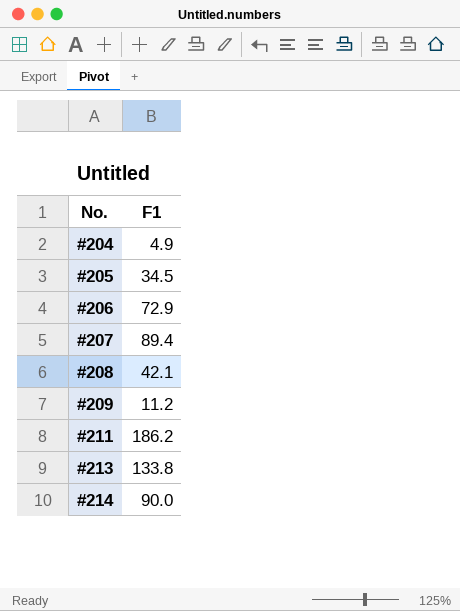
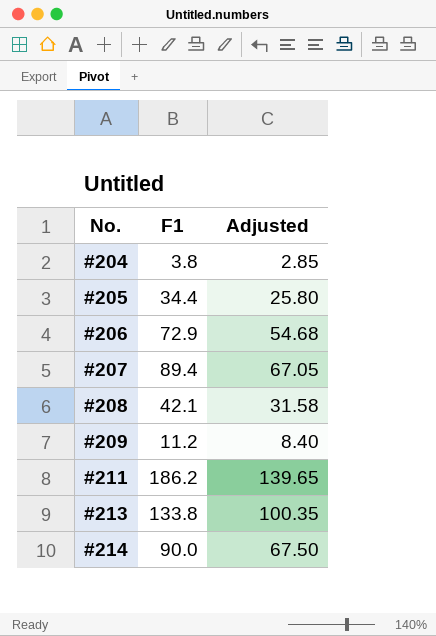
column Adjusted | formula: none -> [F1] * 0.75
#204 | F1: 4.9 -> 3.8
#205 | F1: 34.5 -> 34.4

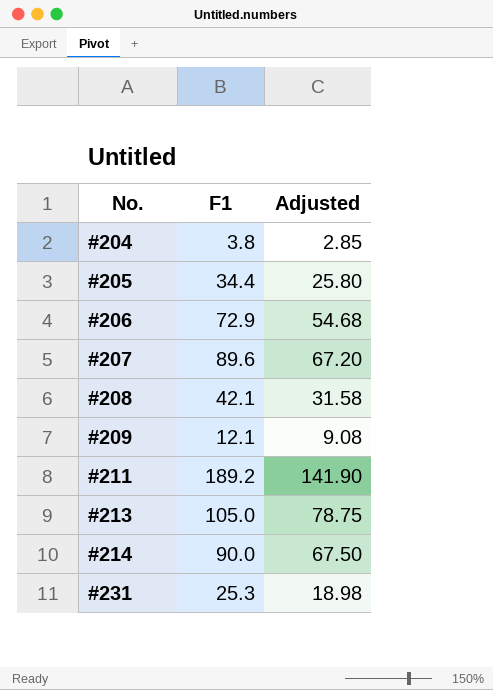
#207 | F1: 89.4 -> 89.6
#207 | Adjusted: 67.05 -> 67.20
#209 | F1: 11.2 -> 12.1
#209 | Adjusted: 8.40 -> 9.08
#211 | F1: 186.2 -> 189.2
#211 | Adjusted: 139.65 -> 141.90
#213 | F1: 133.8 -> 105.0
#213 | Adjusted: 100.35 -> 78.75
row #231: none -> 25.3 | 18.98

